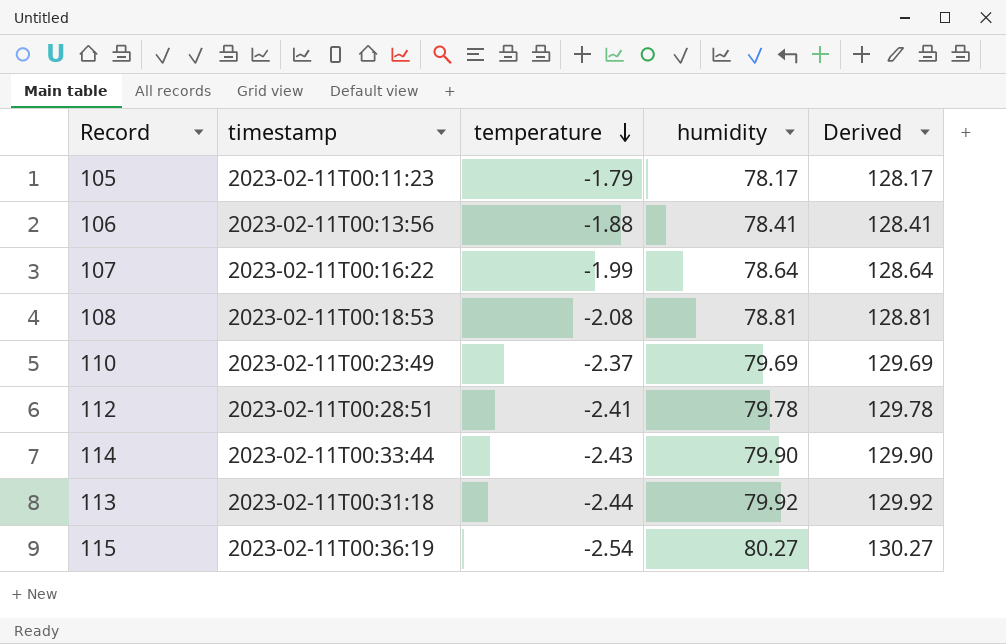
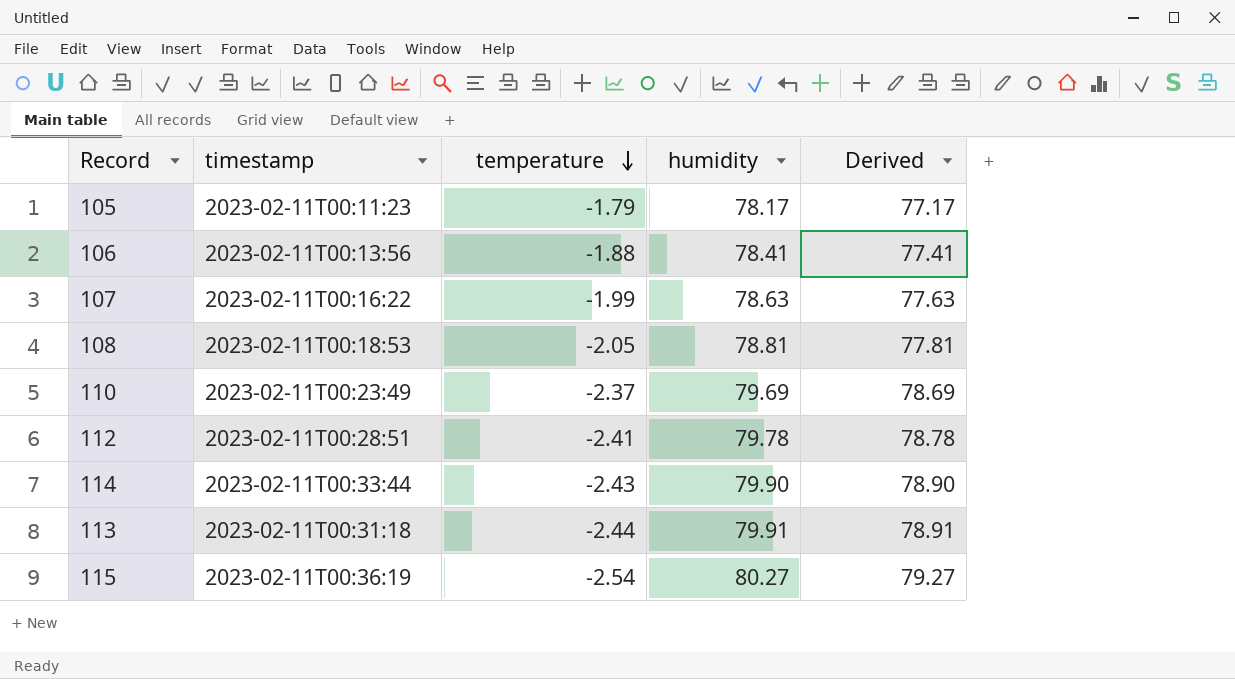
column Derived | formula: [humidity] + 50 -> [humidity] - 1
107 | humidity: 78.64 -> 78.63
108 | temperature: -2.08 -> -2.05
113 | humidity: 79.92 -> 79.91

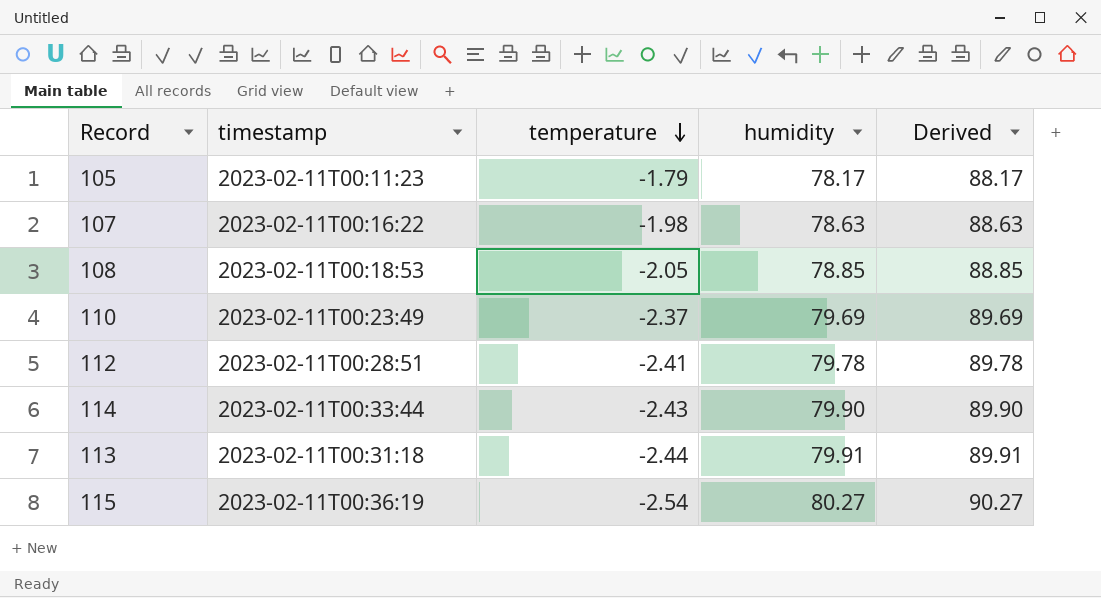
column Derived | formula: [humidity] - 1 -> [humidity] + 10
row 106: 2023-02-11T00:13:56 | -1.88 | 78.41 | 77.41 -> none
107 | temperature: -1.99 -> -1.98
108 | humidity: 78.81 -> 78.85

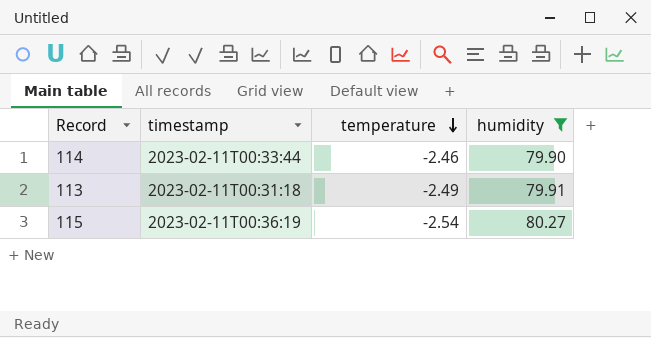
filter: none -> humidity >= 79.90
column Derived | formula: [humidity] + 10 -> none
114 | temperature: -2.43 -> -2.46
113 | temperature: -2.44 -> -2.49

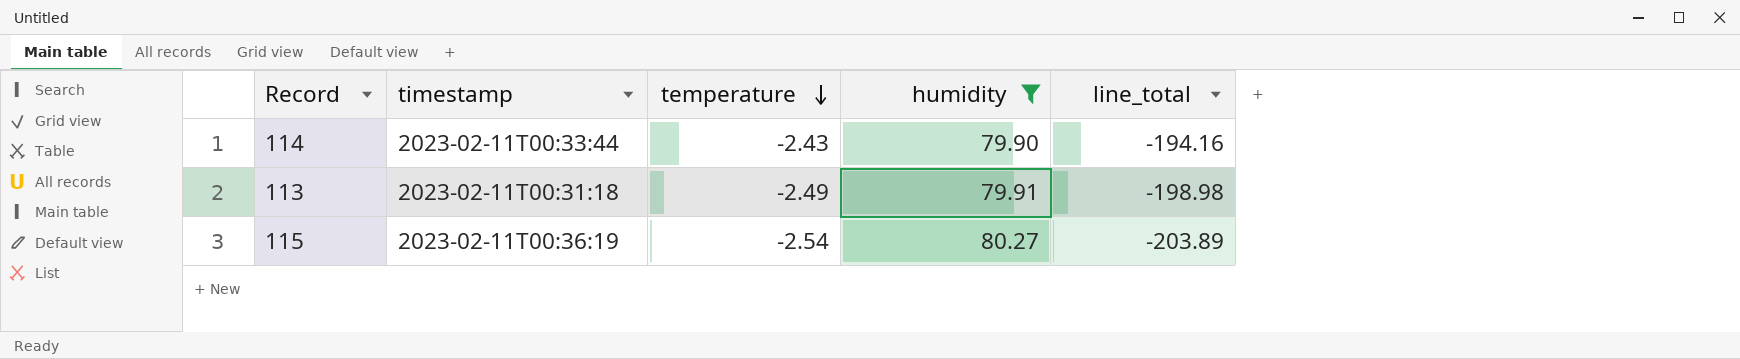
column line_total | formula: none -> [temperature] * [humidity]
114 | temperature: -2.46 -> -2.43

